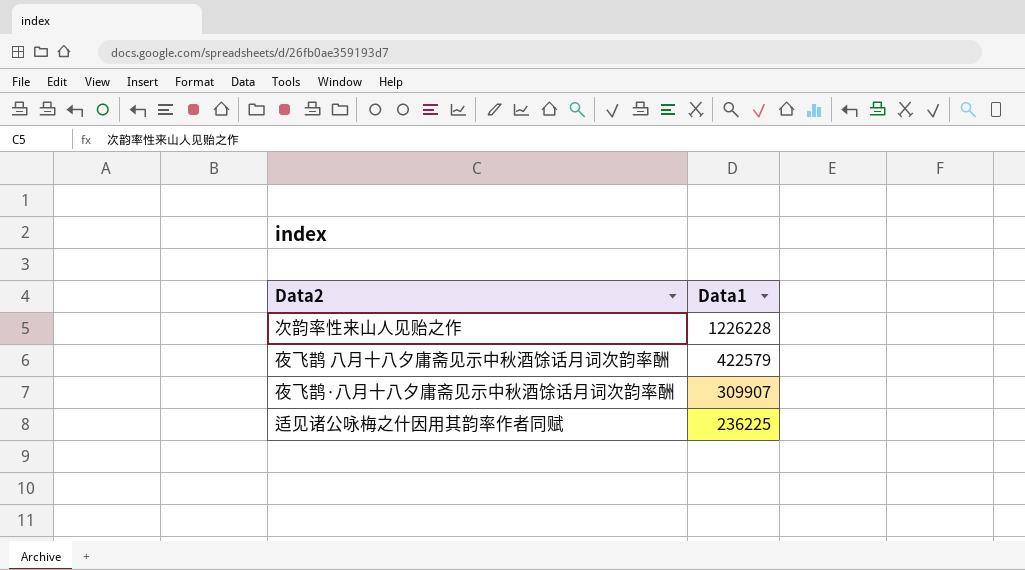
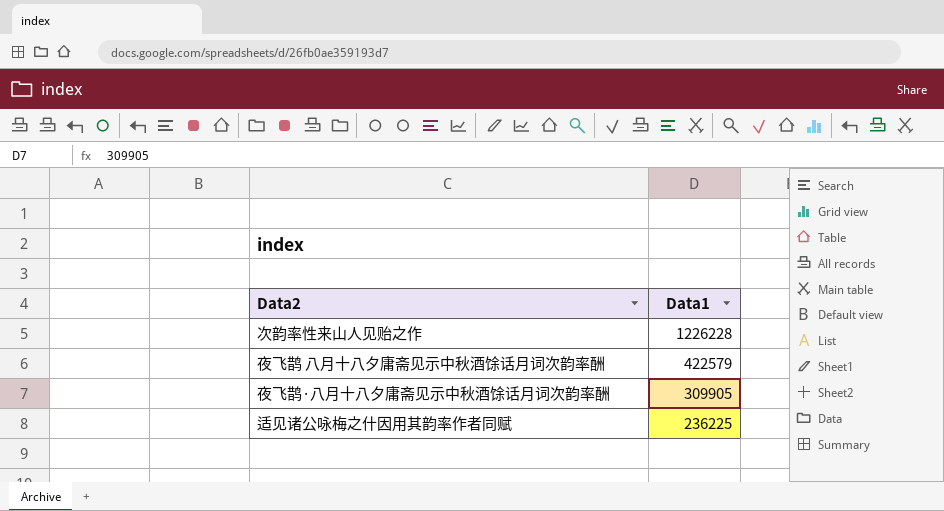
夜飞鹊·八月十八夕庸斋见示中秋酒馀话月词次韵率酬 | Data1: 309907 -> 309905

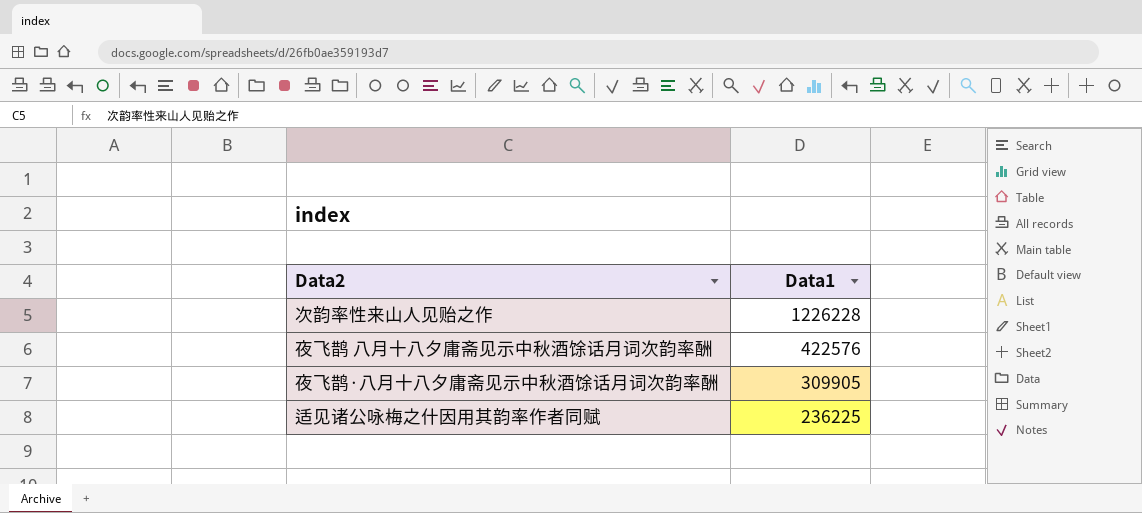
夜飞鹊 八月十八夕庸斋见示中秋酒馀话月词次韵率酬 | Data1: 422579 -> 422576

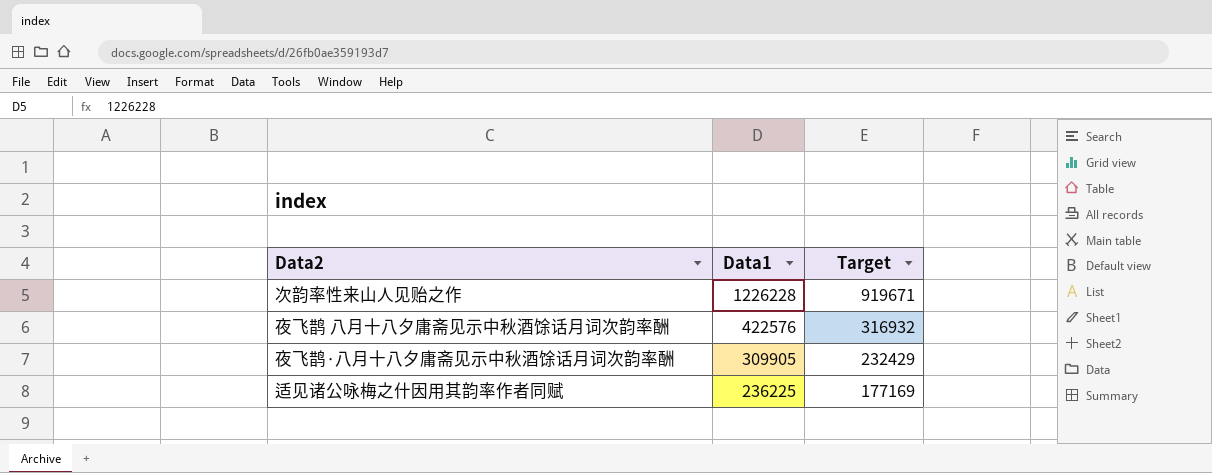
column Target | formula: none -> [Data1] * 0.75

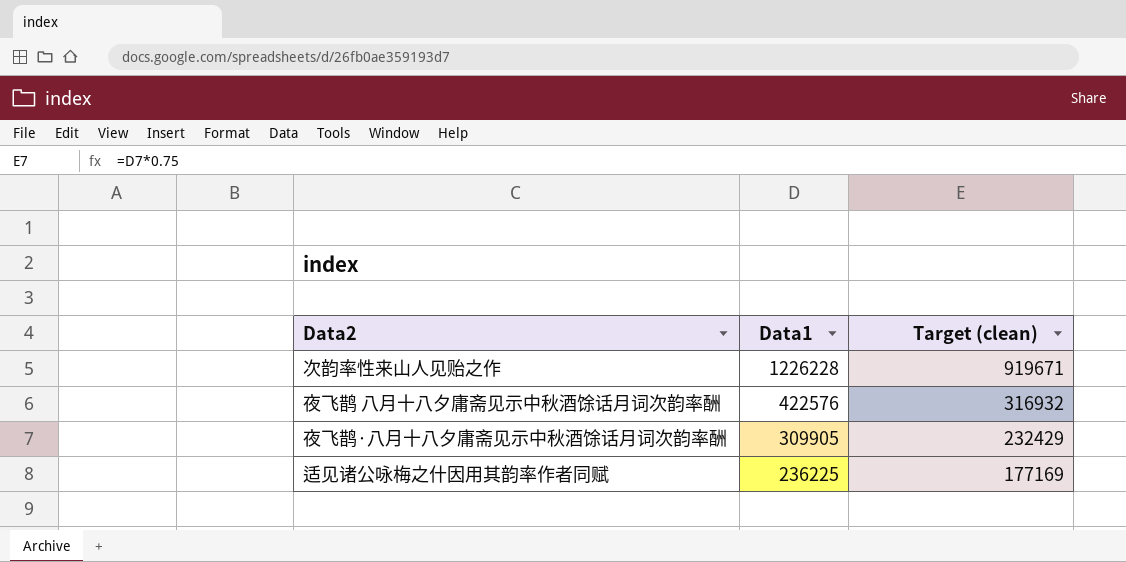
column name: Target -> Target (clean)

